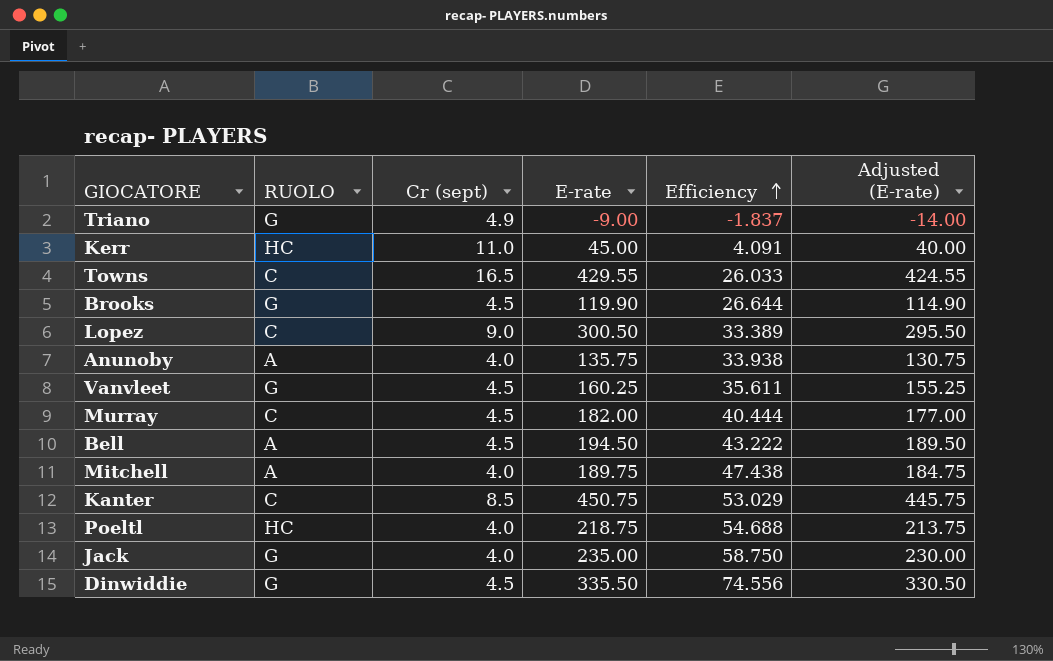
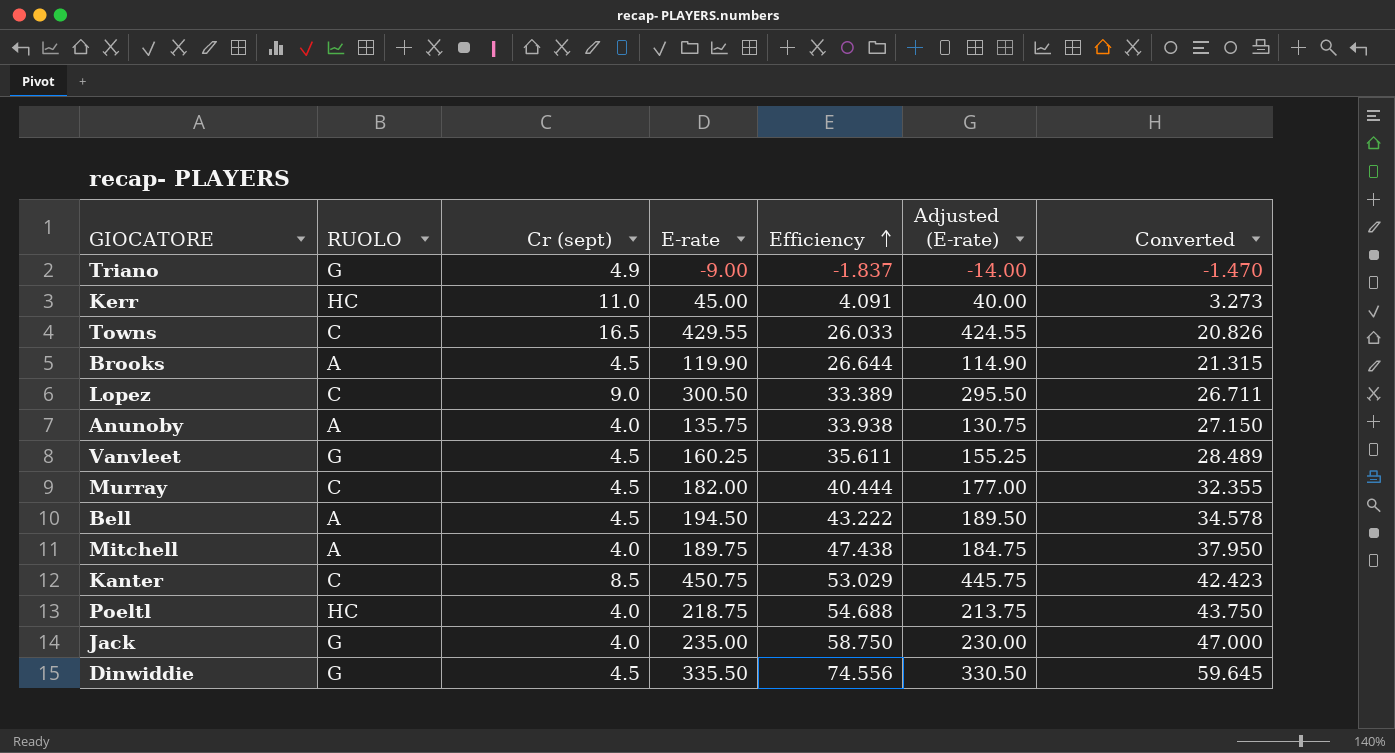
column Converted | formula: none -> [Efficiency] * 0.8
Brooks | RUOLO: G -> A

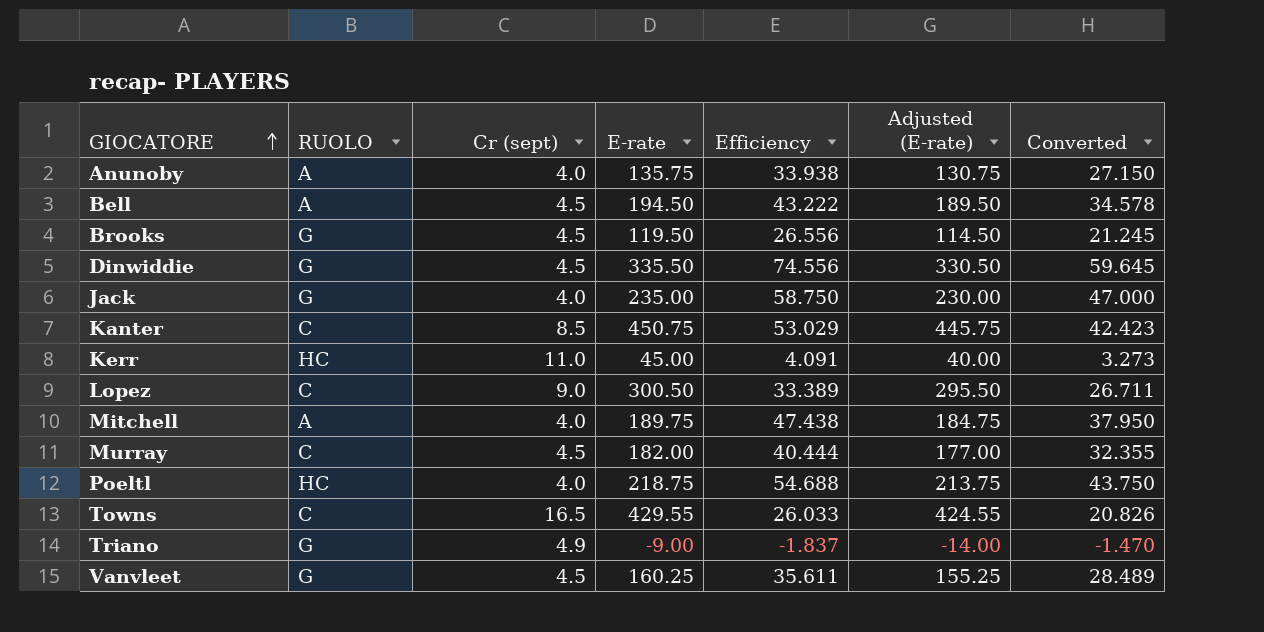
row order: Efficiency ascending -> GIOCATORE ascending
Brooks | RUOLO: A -> G
Brooks | E-rate: 119.90 -> 119.50
Brooks | Efficiency: 26.644 -> 26.556
Brooks | Adjusted (E-rate): 114.90 -> 114.50
Brooks | Converted: 21.315 -> 21.245

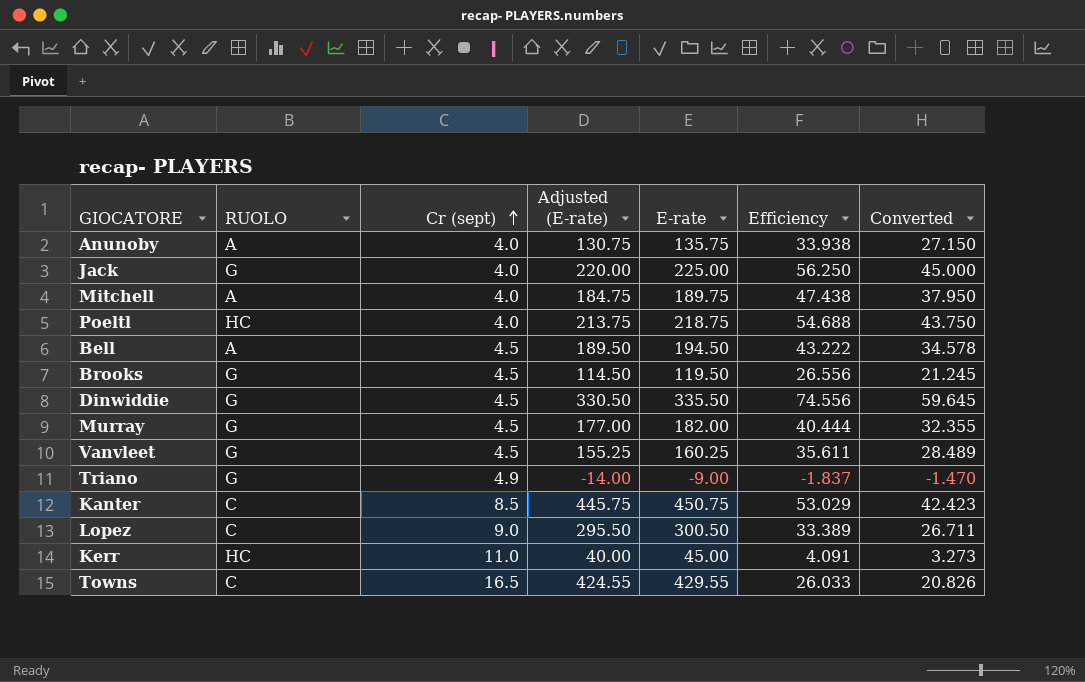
row order: GIOCATORE ascending -> Cr (sept) ascending
column Adjusted (E-rate) | position: 6 -> 4
Jack | Adjusted (E-rate): 230.00 -> 220.00
Jack | E-rate: 235.00 -> 225.00
Jack | Efficiency: 58.750 -> 56.250
Jack | Converted: 47.000 -> 45.000
Murray | RUOLO: C -> G

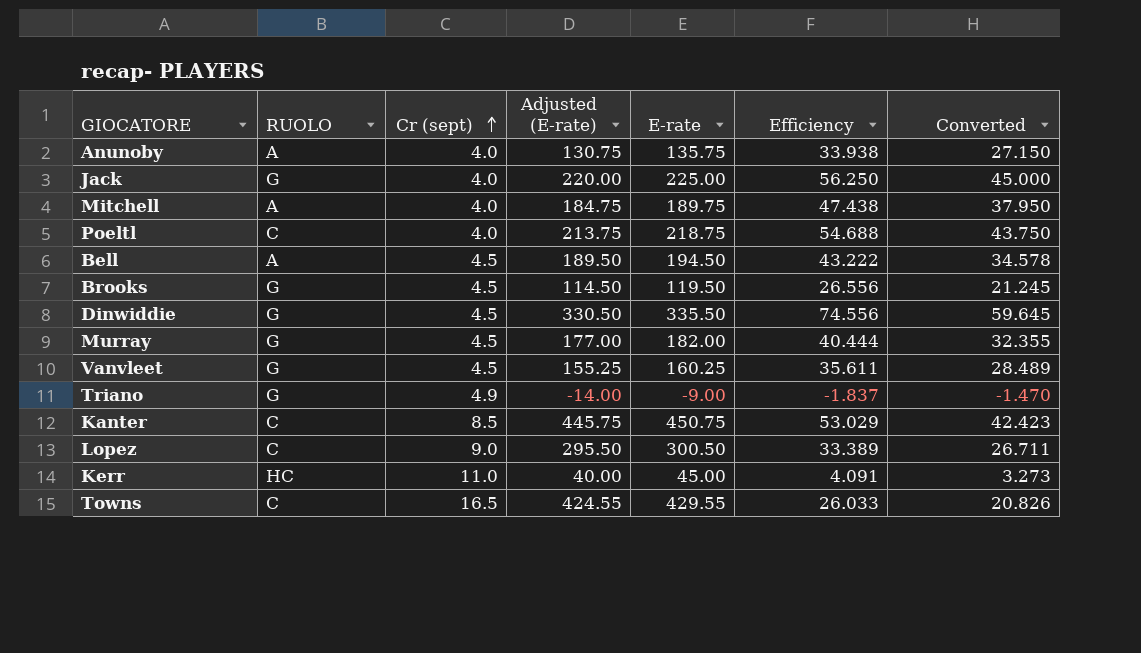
Poeltl | RUOLO: HC -> C

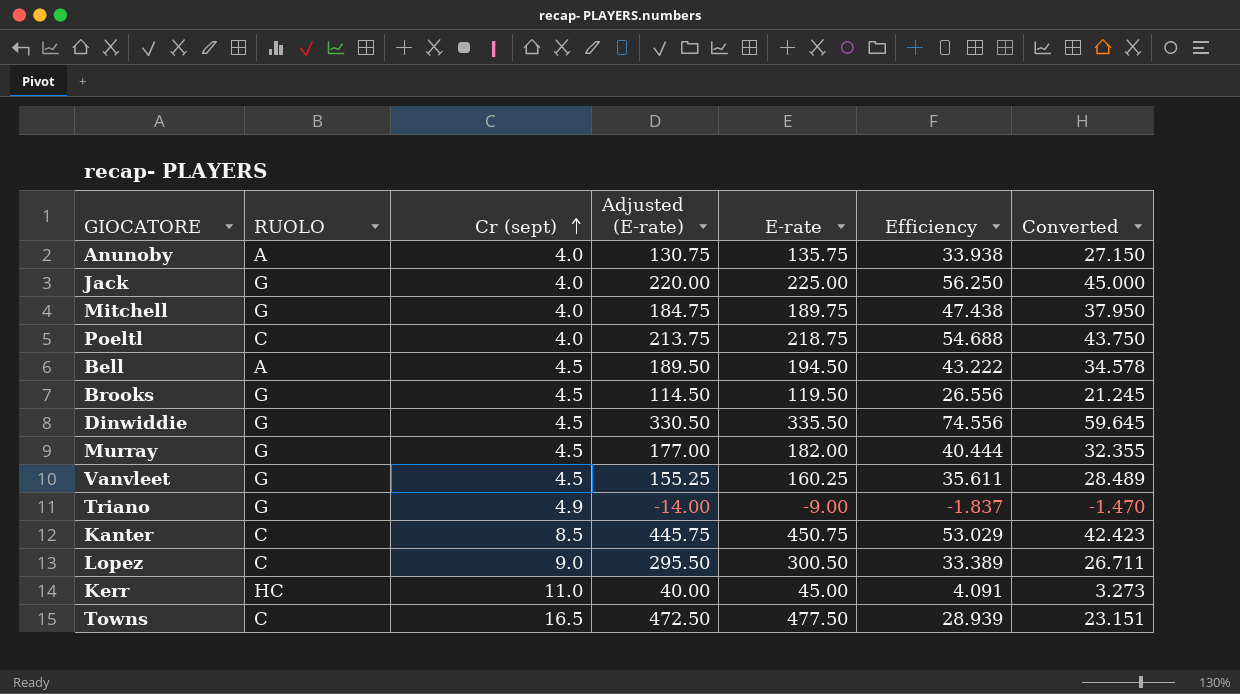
Mitchell | RUOLO: A -> G
Towns | Adjusted (E-rate): 424.55 -> 472.50
Towns | E-rate: 429.55 -> 477.50
Towns | Efficiency: 26.033 -> 28.939
Towns | Converted: 20.826 -> 23.151

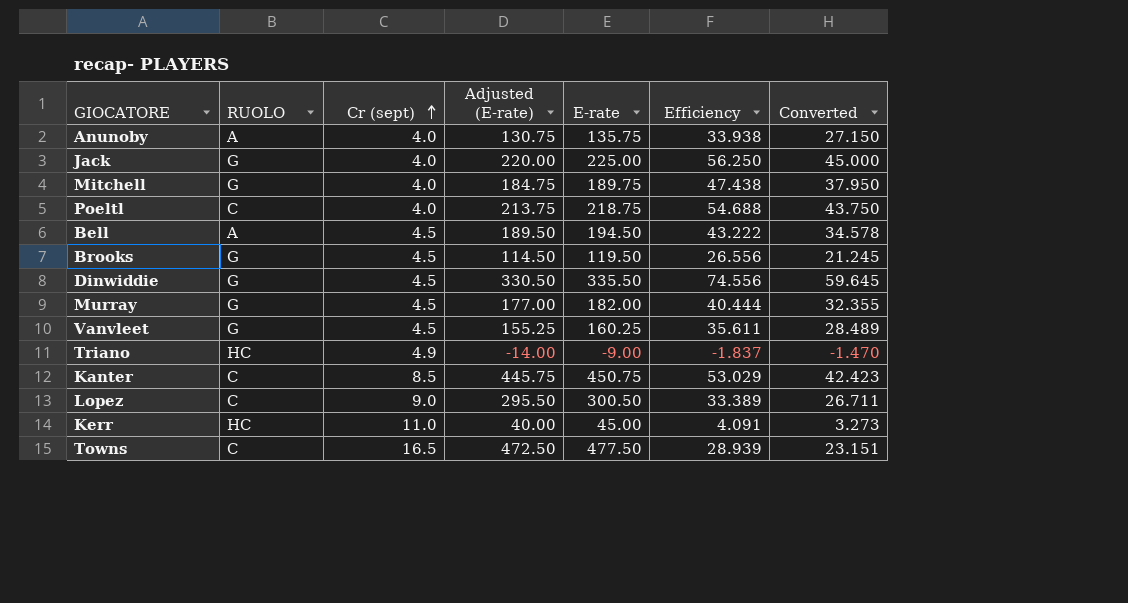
Triano | RUOLO: G -> HC

